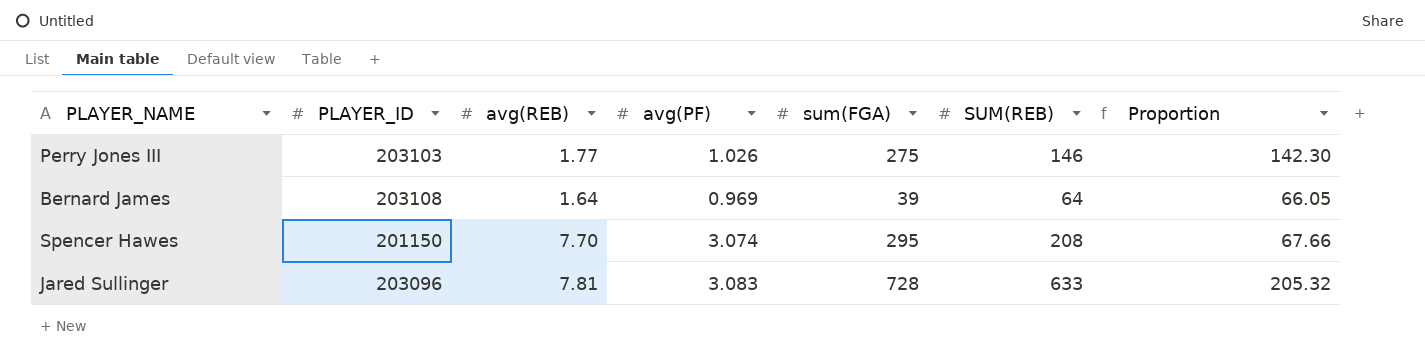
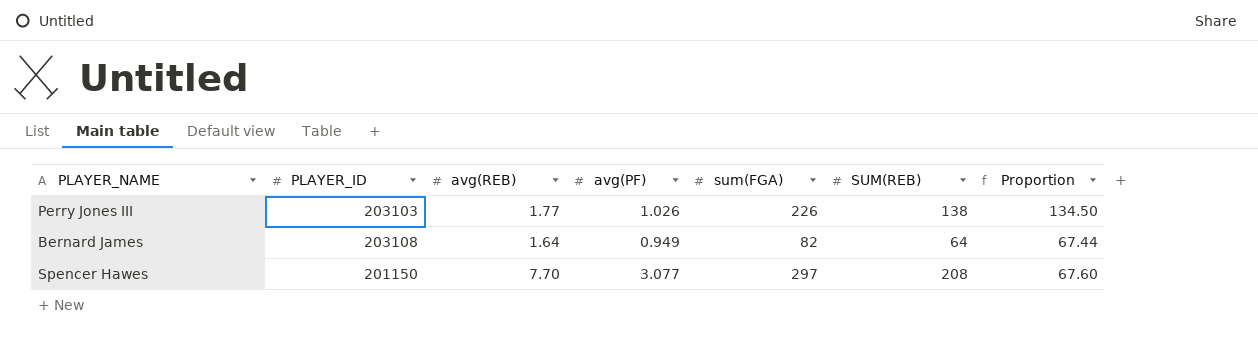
row Jared Sullinger: 203096 | 7.81 | 3.083 | 728 | 633 | 205.32 -> none
Perry Jones III | sum(FGA): 275 -> 226
Perry Jones III | SUM(REB): 146 -> 138
Perry Jones III | Proportion: 142.30 -> 134.50
Bernard James | avg(PF): 0.969 -> 0.949
Bernard James | sum(FGA): 39 -> 82
Bernard James | Proportion: 66.05 -> 67.44
Spencer Hawes | avg(PF): 3.074 -> 3.077
Spencer Hawes | sum(FGA): 295 -> 297
Spencer Hawes | Proportion: 67.66 -> 67.60

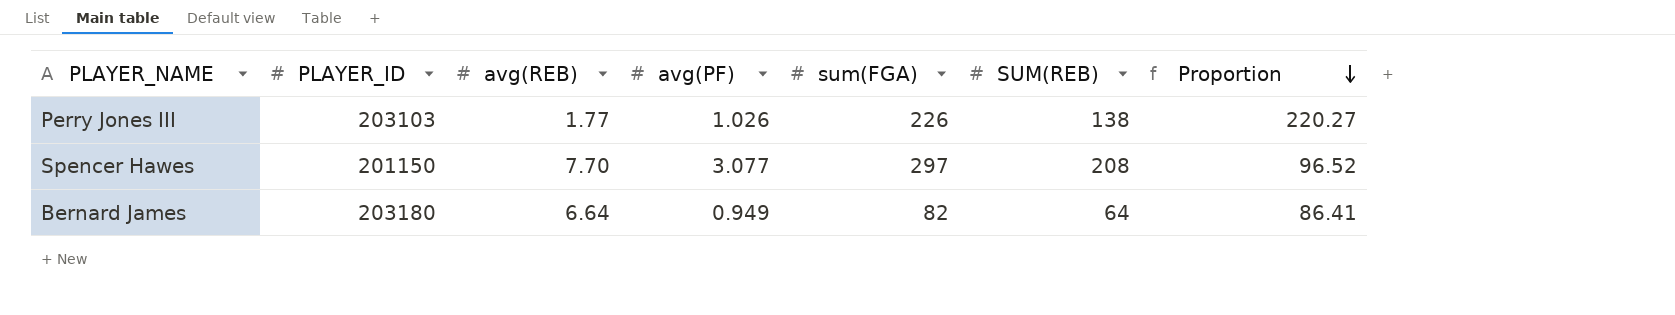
row order: none -> Proportion descending
column Proportion | formula: [SUM(REB)] / [avg(PF)] -> [sum(FGA)] / [avg(PF)]
Bernard James | PLAYER_ID: 203108 -> 203180
Bernard James | avg(REB): 1.64 -> 6.64

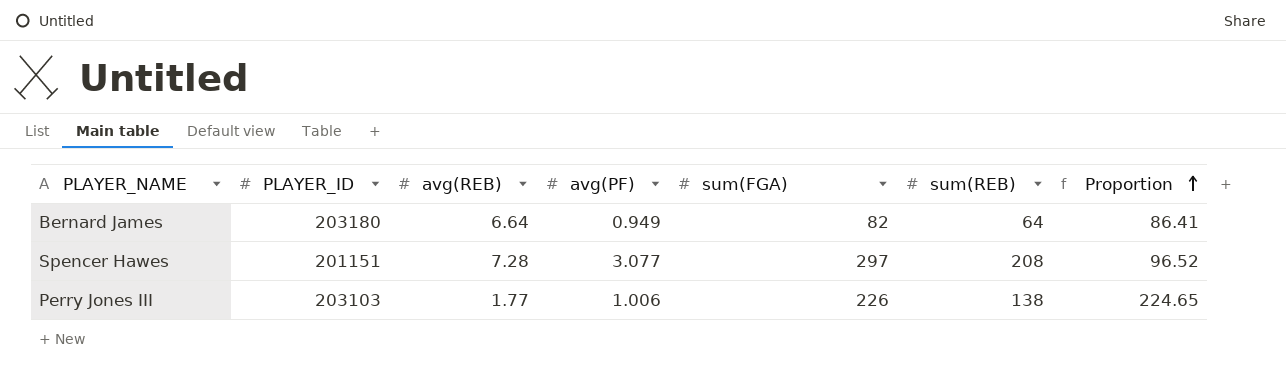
row order: Proportion descending -> Proportion ascending
column name: SUM(REB) -> sum(REB)
Spencer Hawes | PLAYER_ID: 201150 -> 201151
Spencer Hawes | avg(REB): 7.70 -> 7.28
Perry Jones III | avg(PF): 1.026 -> 1.006
Perry Jones III | Proportion: 220.27 -> 224.65

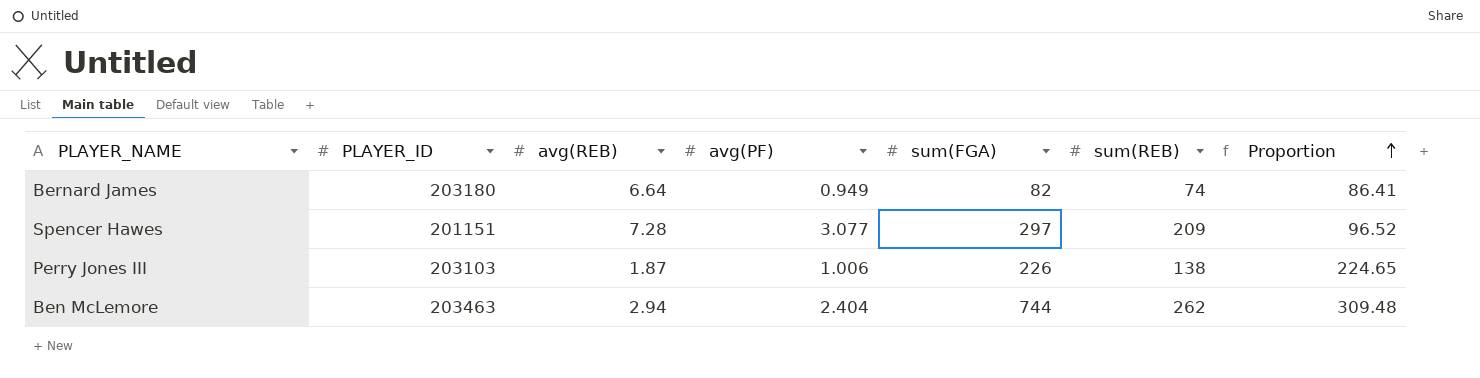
Bernard James | sum(REB): 64 -> 74
Spencer Hawes | sum(REB): 208 -> 209
Perry Jones III | avg(REB): 1.77 -> 1.87
row Ben McLemore: none -> 203463 | 2.94 | 2.404 | 744 | 262 | 309.48

